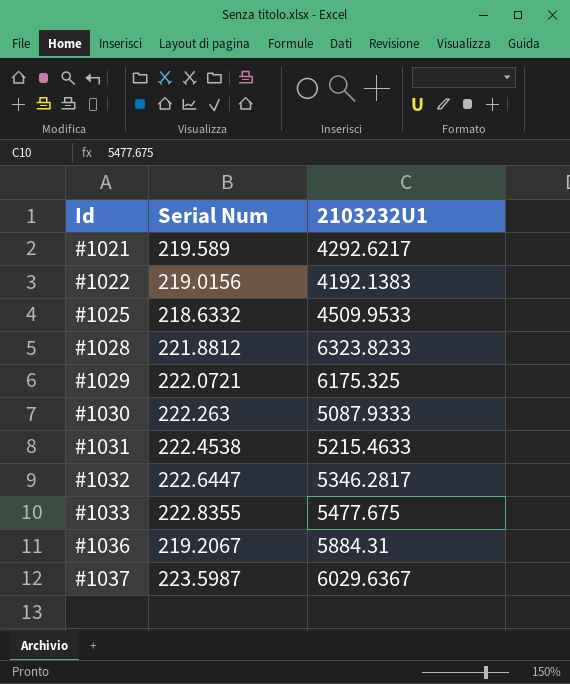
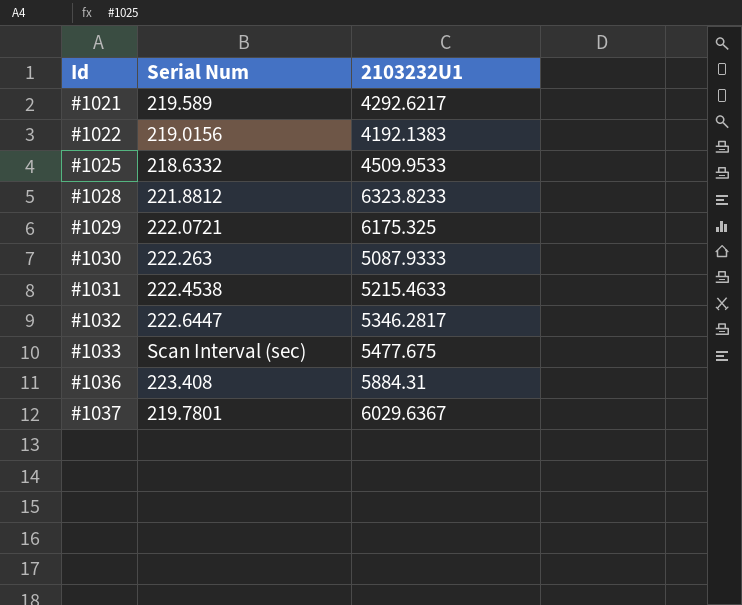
#1033 | Serial Num: 222.8355 -> Scan Interval (sec)
#1036 | Serial Num: 219.2067 -> 223.408
#1037 | Serial Num: 223.5987 -> 219.7801

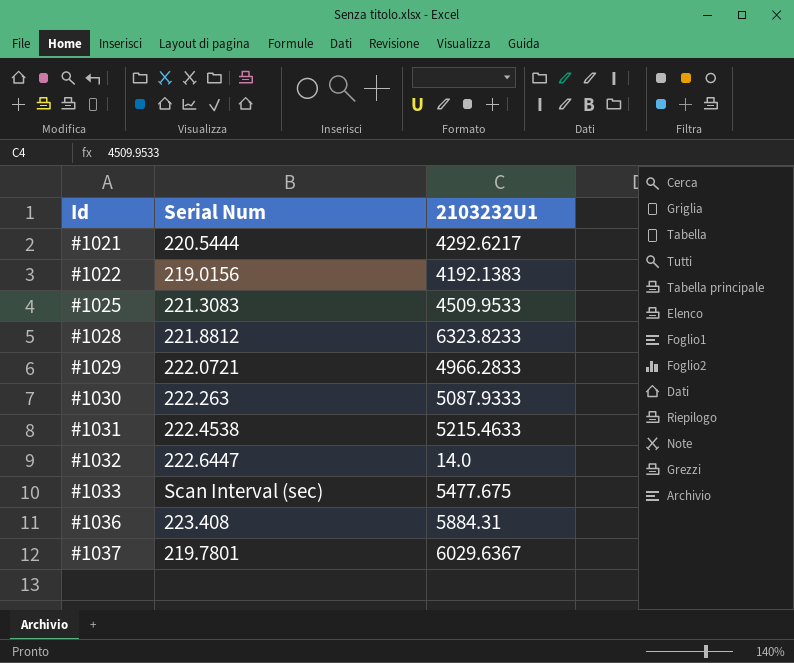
#1021 | Serial Num: 219.589 -> 220.5444
#1025 | Serial Num: 218.6332 -> 221.3083
#1029 | 2103232U1: 6175.325 -> 4966.2833
#1032 | 2103232U1: 5346.2817 -> 14.0

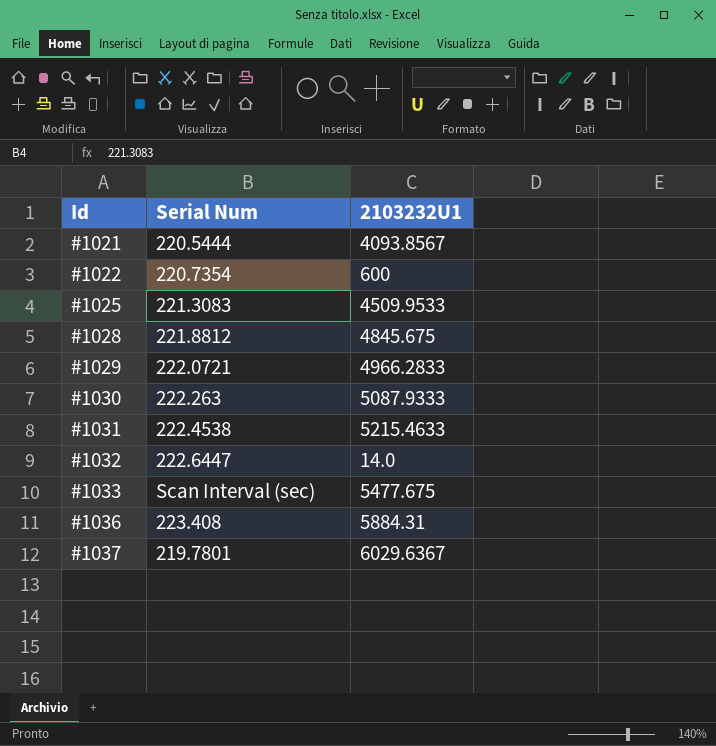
#1021 | 2103232U1: 4292.6217 -> 4093.8567
#1022 | Serial Num: 219.0156 -> 220.7354
#1022 | 2103232U1: 4192.1383 -> 600
#1028 | 2103232U1: 6323.8233 -> 4845.675

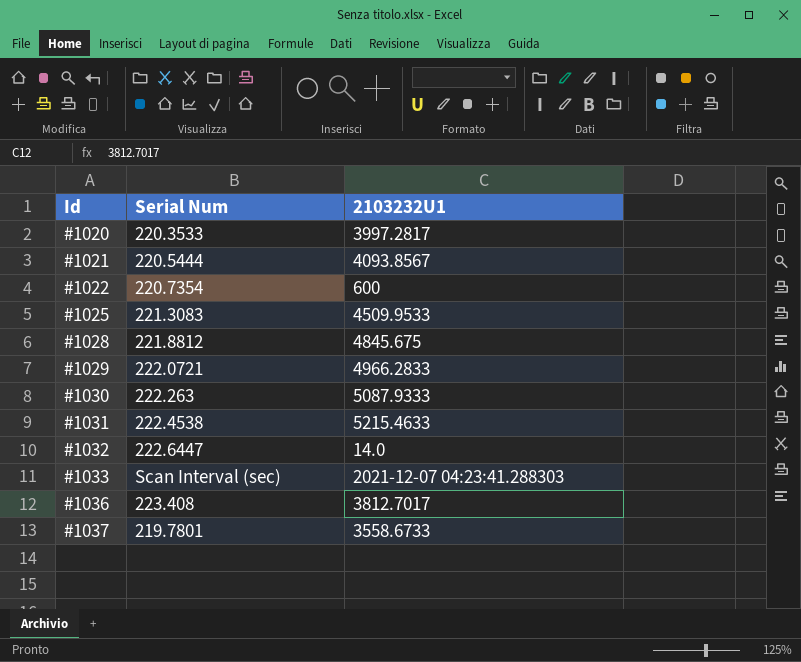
row #1020: none -> 220.3533 | 3997.2817
#1033 | 2103232U1: 5477.675 -> 2021-12-07 04:23:41.288303
#1036 | 2103232U1: 5884.31 -> 3812.7017
#1037 | 2103232U1: 6029.6367 -> 3558.6733

